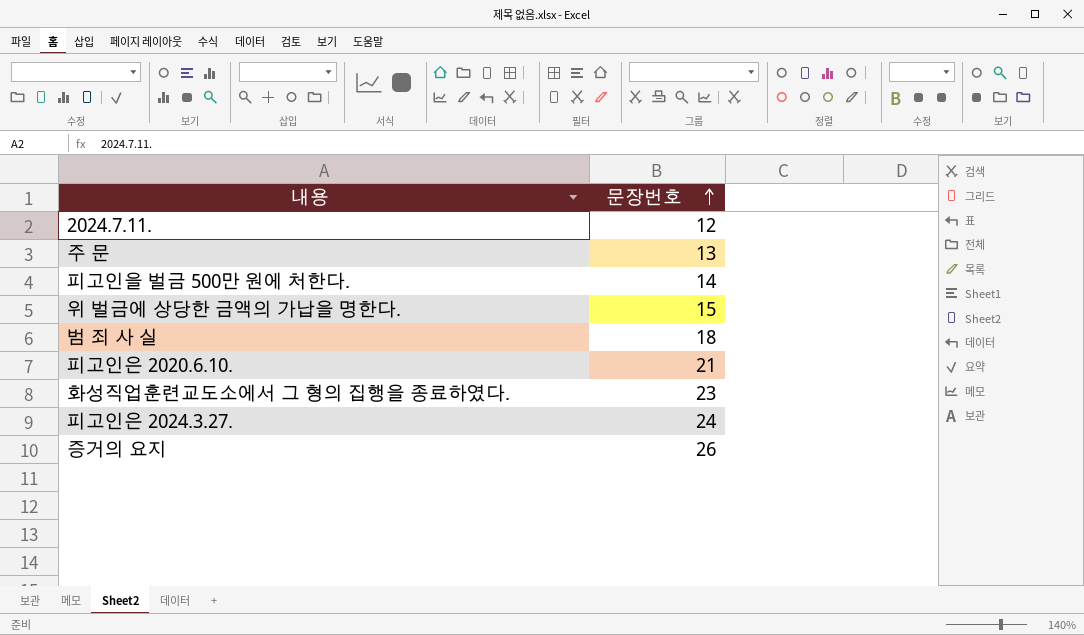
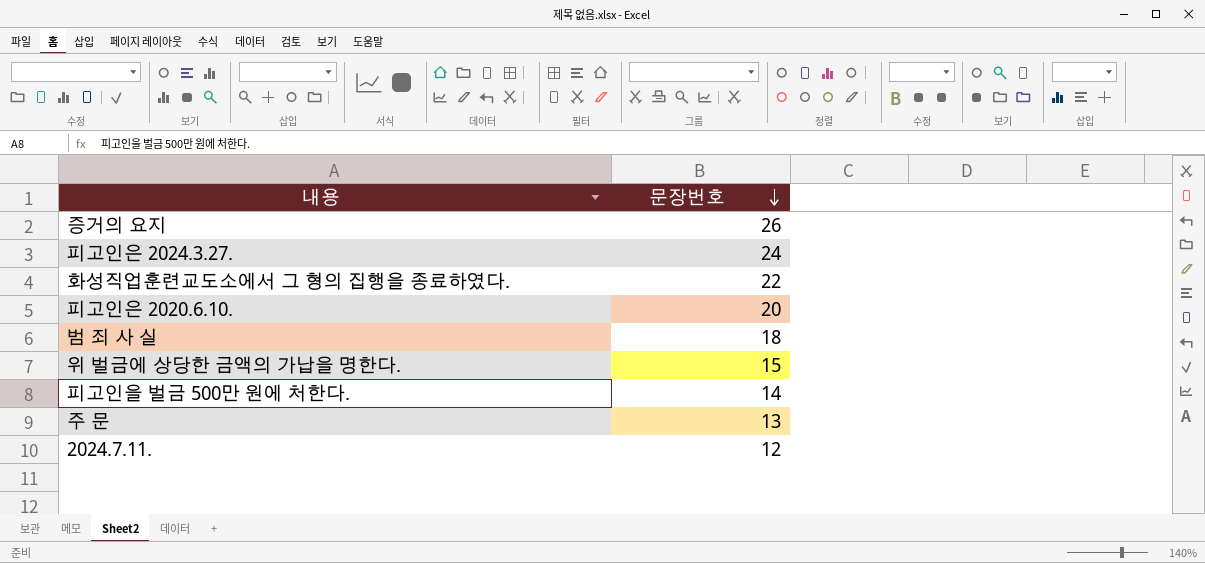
row order: 문장번호 ascending -> 문장번호 descending
화성직업훈련교도소에서 그 형의 집행을 종료하였다. | 문장번호: 23 -> 22
피고인은 2020.6.10. | 문장번호: 21 -> 20

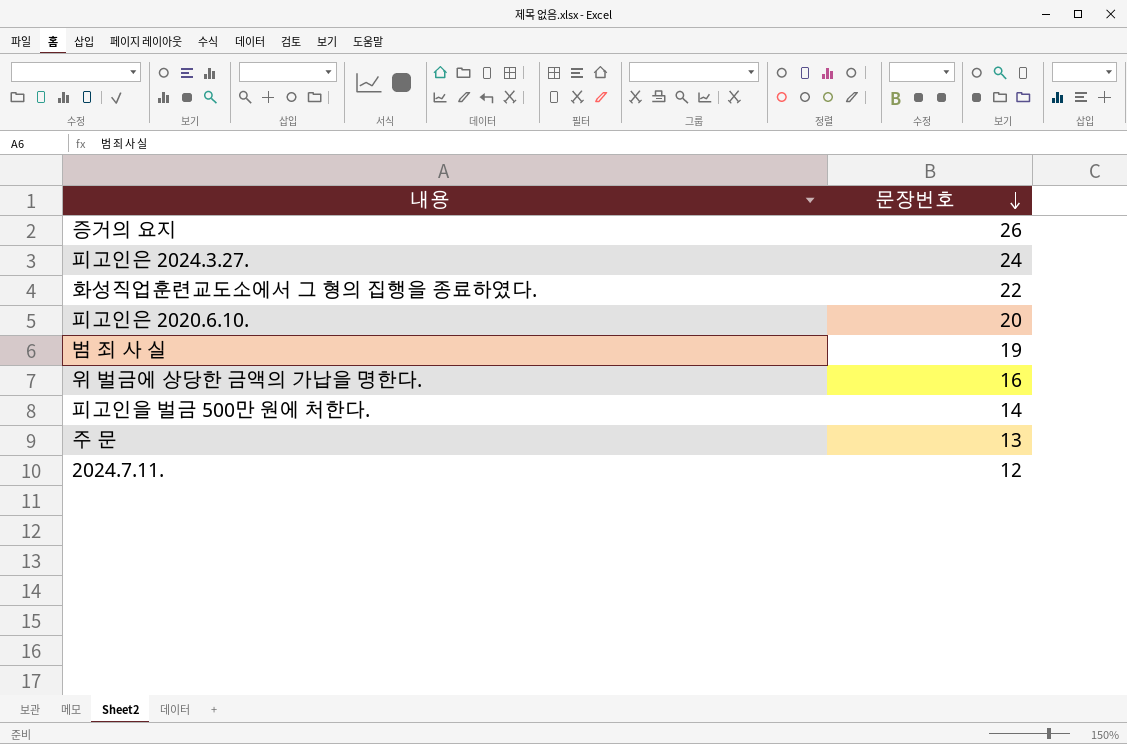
범 죄 사 실 | 문장번호: 18 -> 19
위 벌금에 상당한 금액의 가납을 명한다. | 문장번호: 15 -> 16

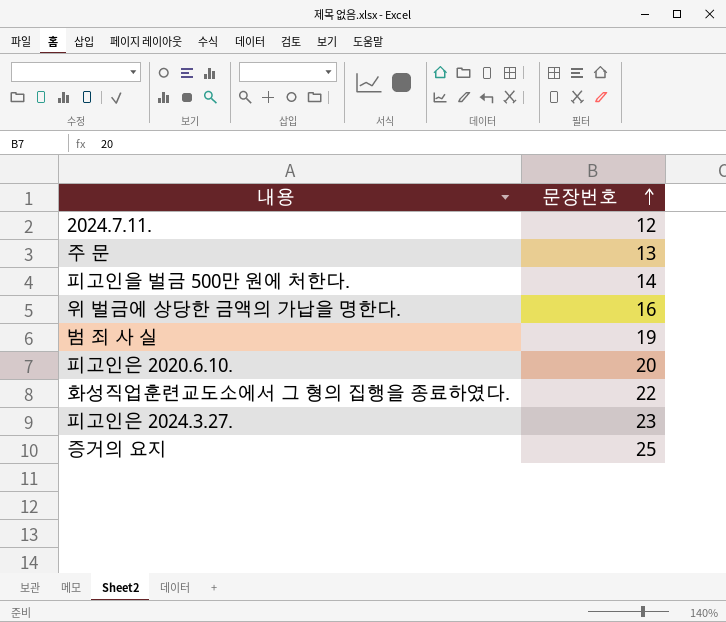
row order: 문장번호 descending -> 문장번호 ascending
피고인은 2024.3.27. | 문장번호: 24 -> 23
증거의 요지 | 문장번호: 26 -> 25

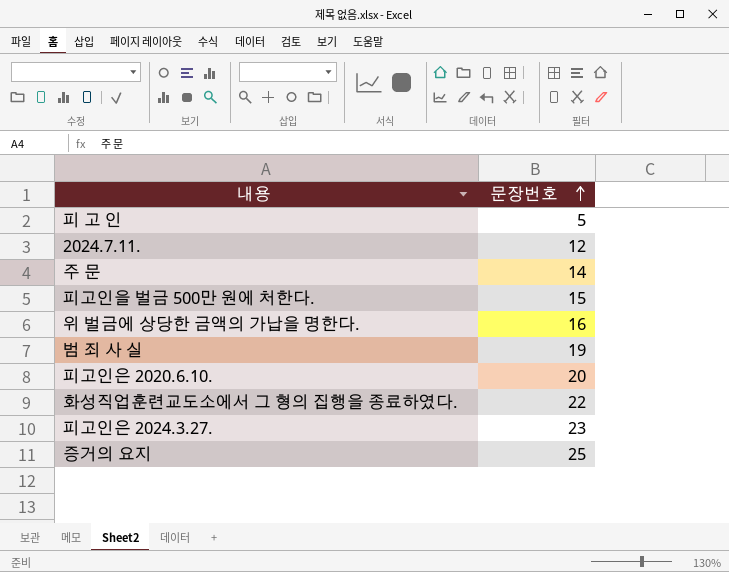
row 피 고 인: none -> 5
주 문 | 문장번호: 13 -> 14
피고인을 벌금 500만 원에 처한다. | 문장번호: 14 -> 15

